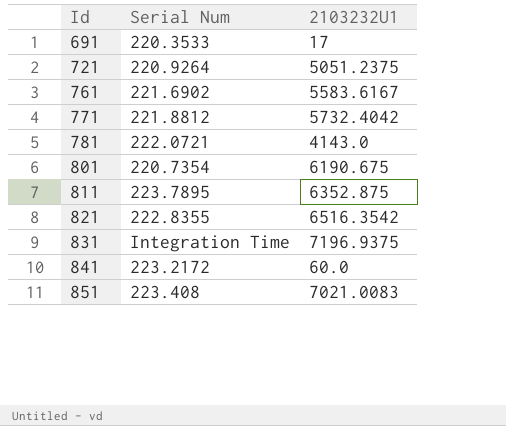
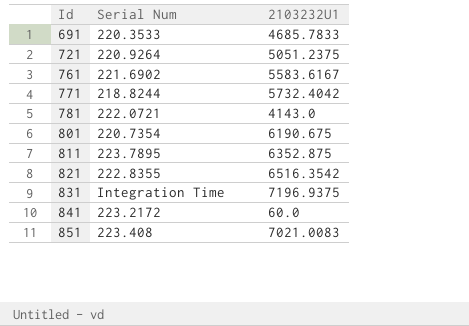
691 | 2103232U1: 17 -> 4685.7833
771 | Serial Num: 221.8812 -> 218.8244

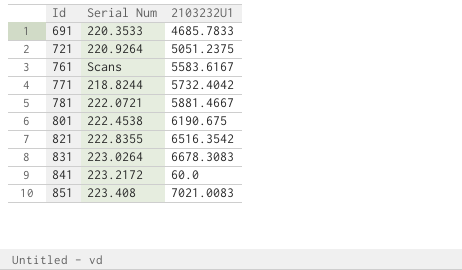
row 811: 223.7895 | 6352.875 -> none
761 | Serial Num: 221.6902 -> Scans
781 | 2103232U1: 4143.0 -> 5881.4667
801 | Serial Num: 220.7354 -> 222.4538
831 | Serial Num: Integration Time -> 223.0264
831 | 2103232U1: 7196.9375 -> 6678.3083

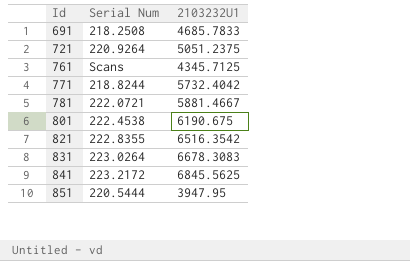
691 | Serial Num: 220.3533 -> 218.2508
761 | 2103232U1: 5583.6167 -> 4345.7125
841 | 2103232U1: 60.0 -> 6845.5625
851 | Serial Num: 223.408 -> 220.5444
851 | 2103232U1: 7021.0083 -> 3947.95

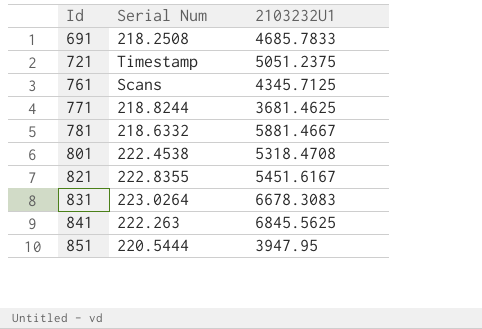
721 | Serial Num: 220.9264 -> Timestamp
771 | 2103232U1: 5732.4042 -> 3681.4625
781 | Serial Num: 222.0721 -> 218.6332
801 | 2103232U1: 6190.675 -> 5318.4708
821 | 2103232U1: 6516.3542 -> 5451.6167
841 | Serial Num: 223.2172 -> 222.263

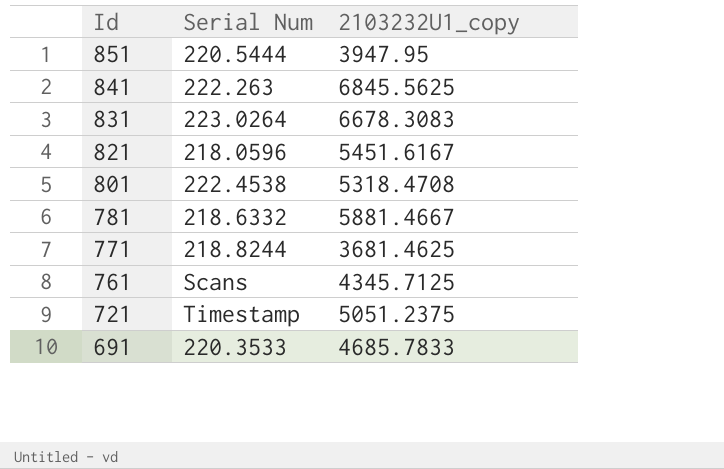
row order: Id ascending -> Id descending
column name: 2103232U1 -> 2103232U1_copy
821 | Serial Num: 222.8355 -> 218.0596
691 | Serial Num: 218.2508 -> 220.3533

